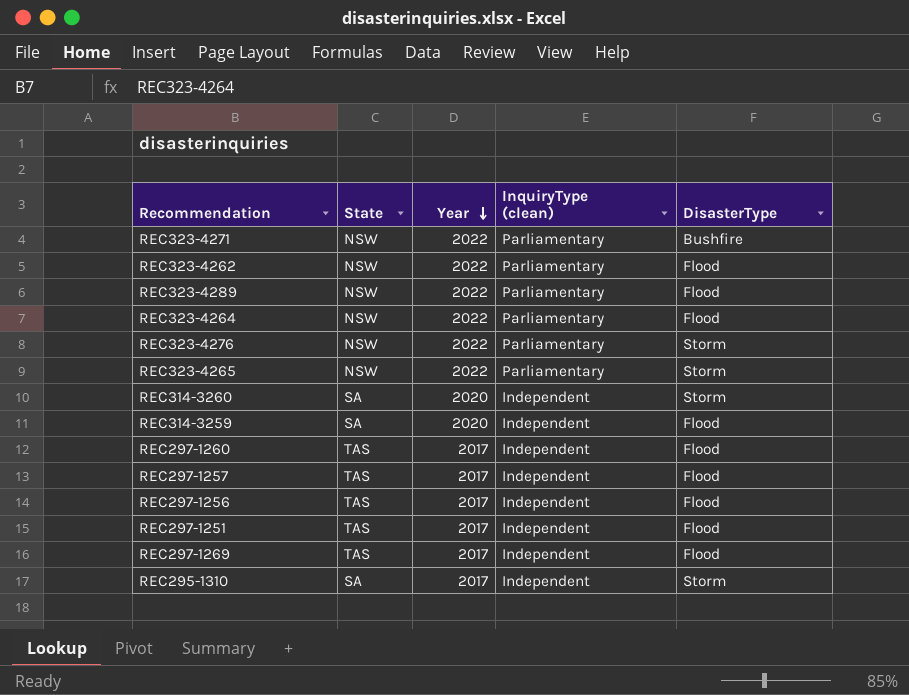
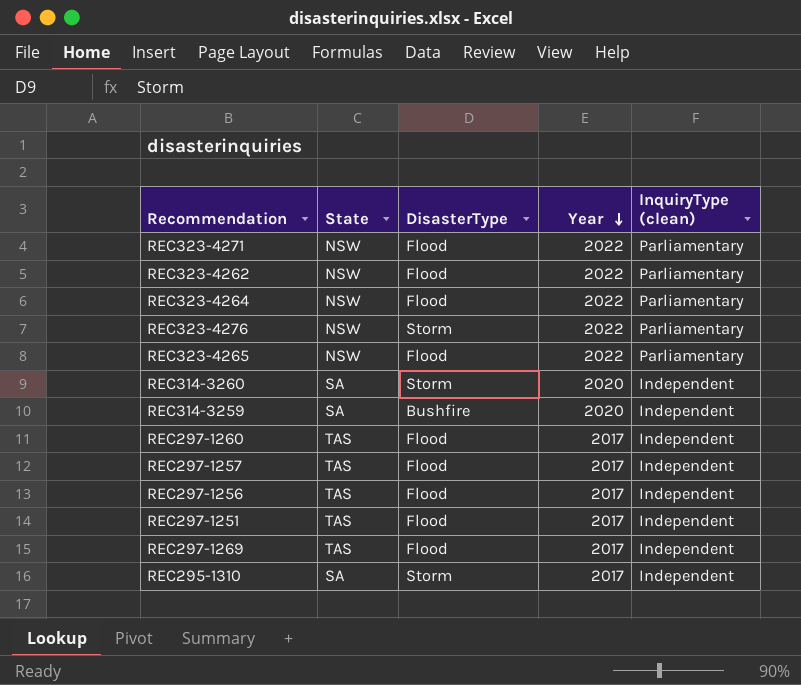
column DisasterType | position: 5 -> 3
row REC323-4289: NSW | 2022 | Parliamentary | Flood -> none
REC323-4271 | DisasterType: Bushfire -> Flood
REC323-4265 | DisasterType: Storm -> Flood
REC314-3259 | DisasterType: Flood -> Bushfire

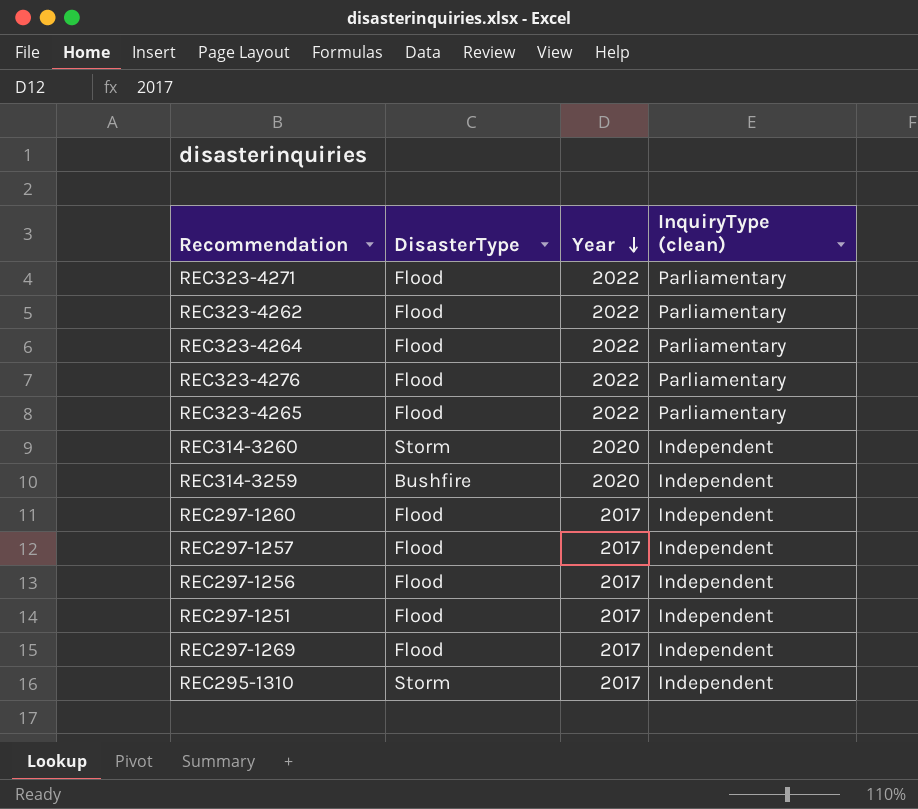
column State | position: 2 -> none
REC323-4276 | DisasterType: Storm -> Flood

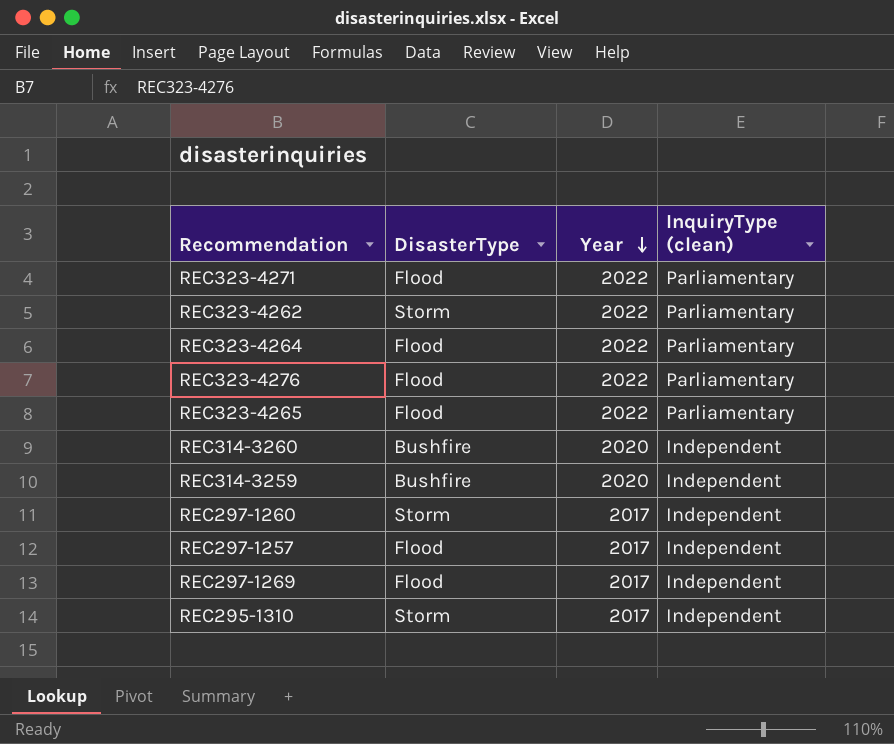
row REC297-1256: Flood | 2017 | Independent -> none
row REC297-1251: Flood | 2017 | Independent -> none
REC323-4262 | DisasterType: Flood -> Storm
REC314-3260 | DisasterType: Storm -> Bushfire
REC297-1260 | DisasterType: Flood -> Storm

